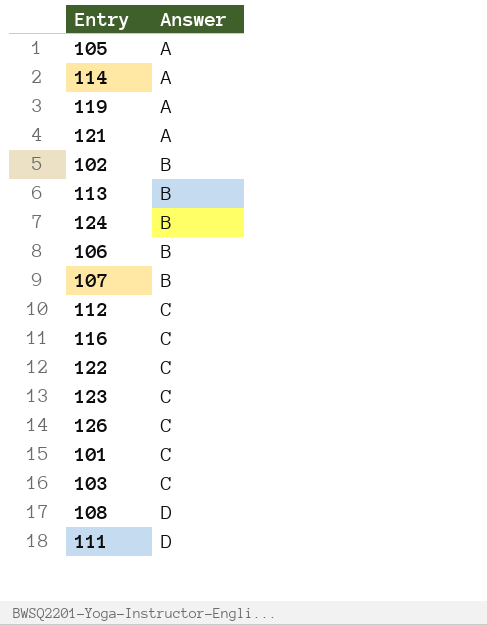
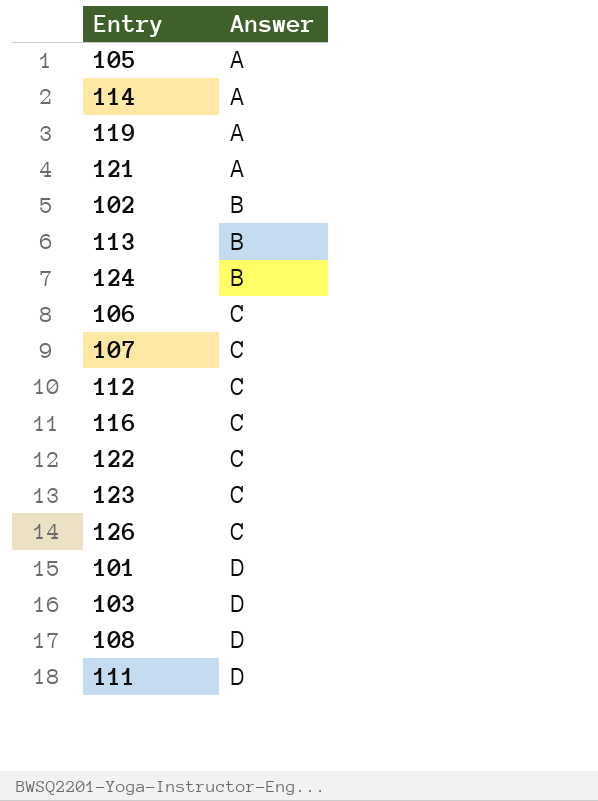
106 | Answer: B -> C
107 | Answer: B -> C
101 | Answer: C -> D
103 | Answer: C -> D

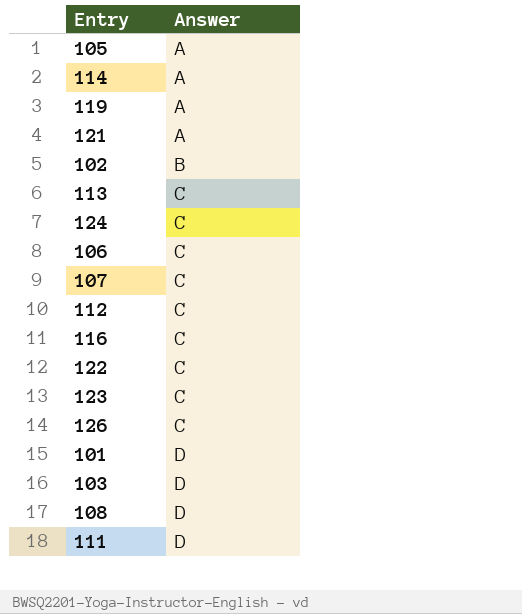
113 | Answer: B -> C
124 | Answer: B -> C

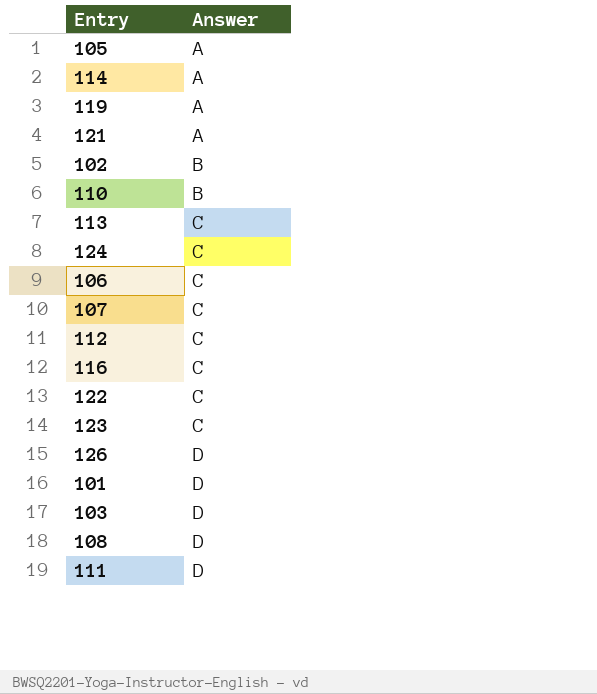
row 110: none -> B
126 | Answer: C -> D

